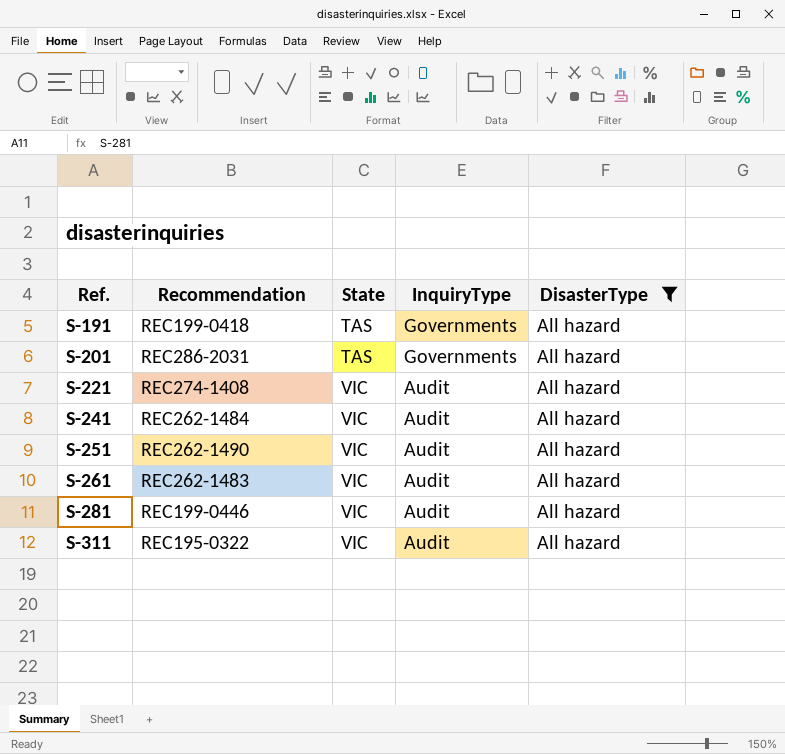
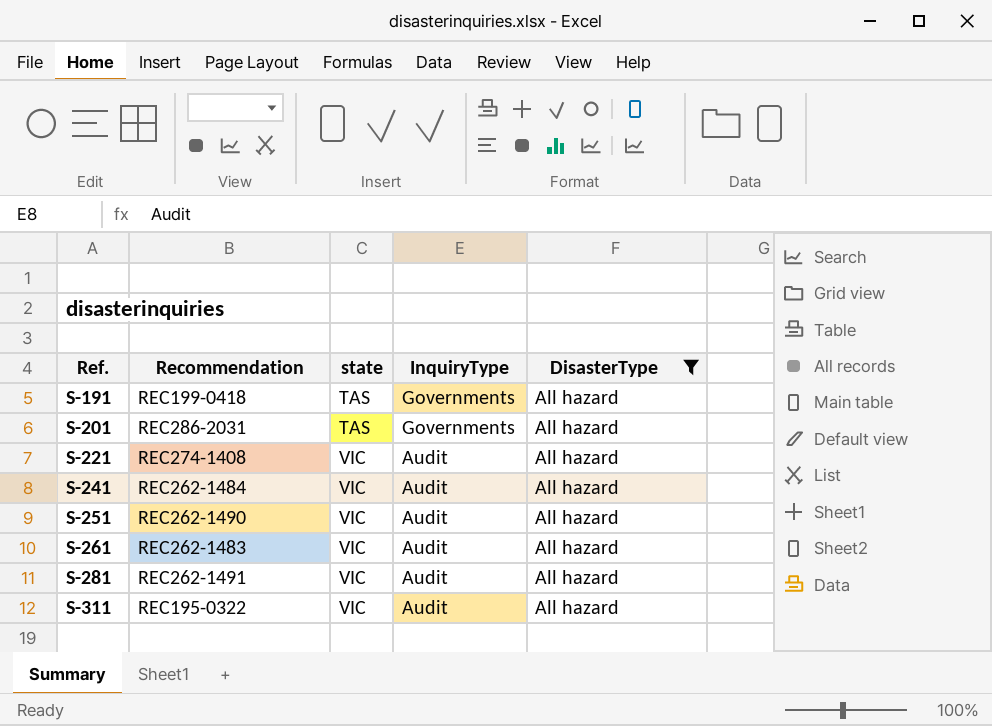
column name: State -> state
S-281 | Recommendation: REC199-0446 -> REC262-1491

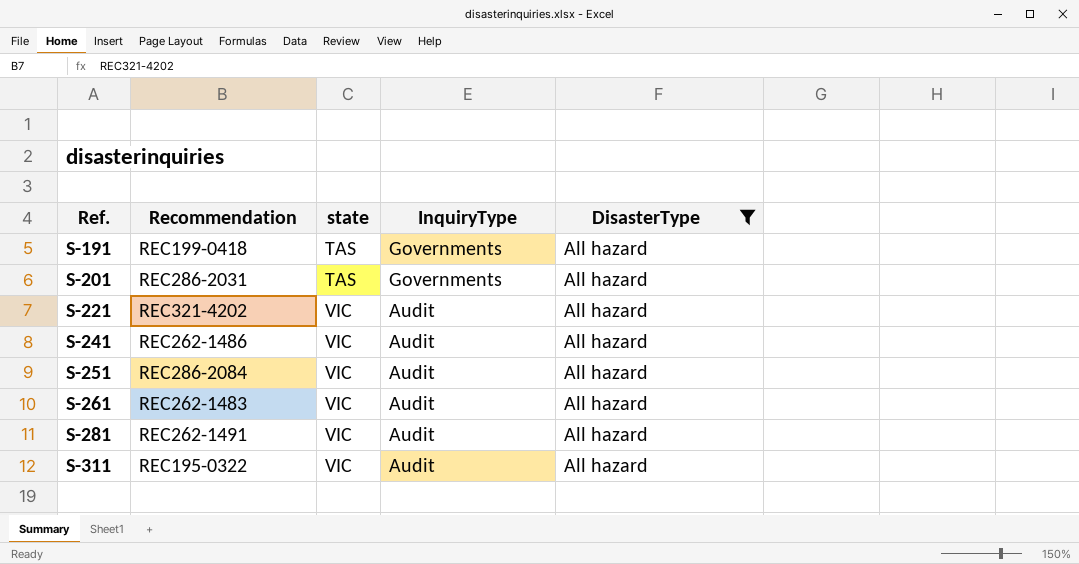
S-221 | Recommendation: REC274-1408 -> REC321-4202
S-241 | Recommendation: REC262-1484 -> REC262-1486
S-251 | Recommendation: REC262-1490 -> REC286-2084

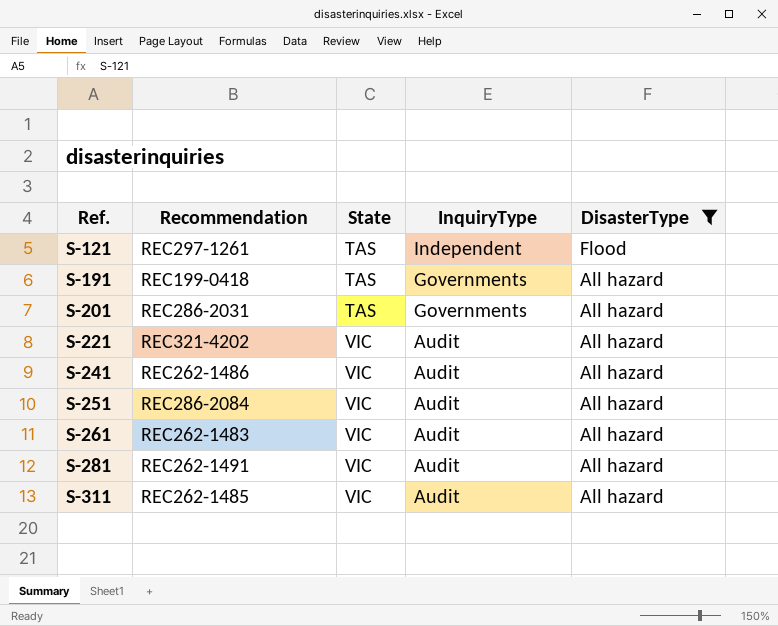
column name: state -> State
row S-121: none -> REC297-1261 | TAS | Independent | Flood
S-311 | Recommendation: REC195-0322 -> REC262-1485

